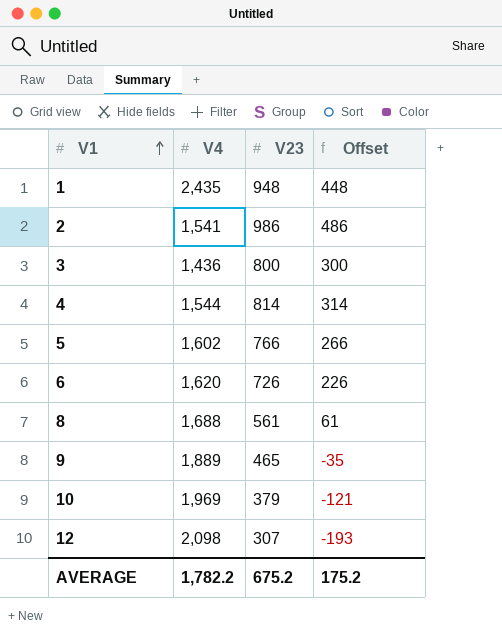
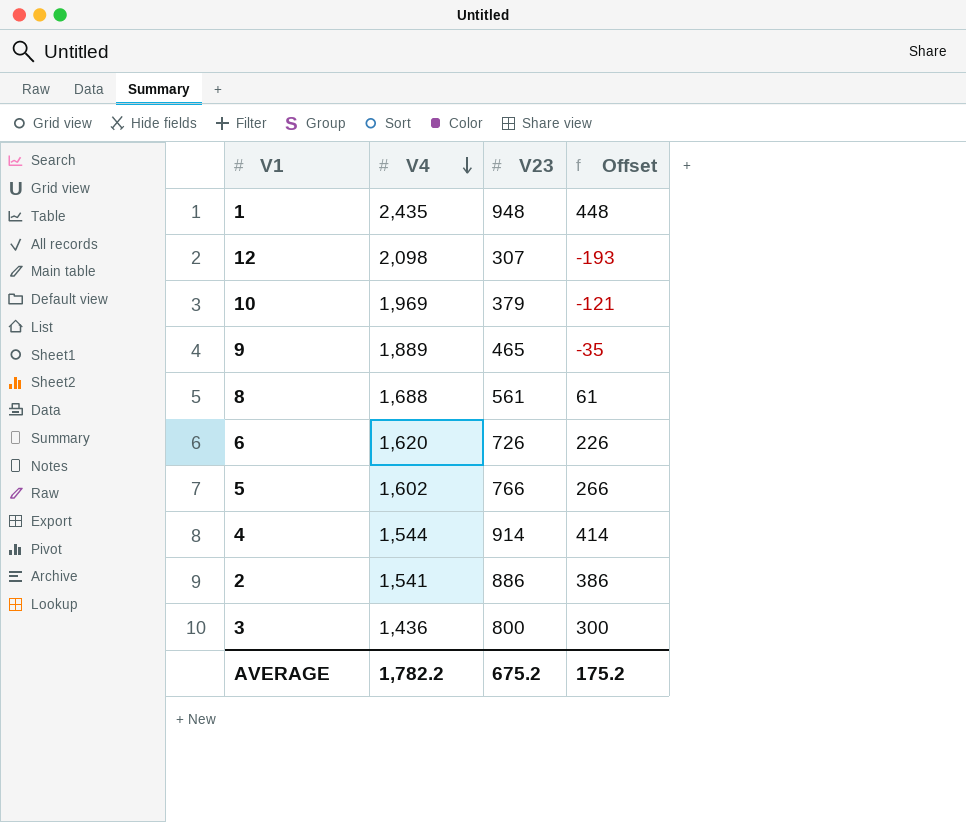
row order: V1 ascending -> V4 descending
4 | V23: 814 -> 914
4 | Offset: 314 -> 414
2 | V23: 986 -> 886
2 | Offset: 486 -> 386

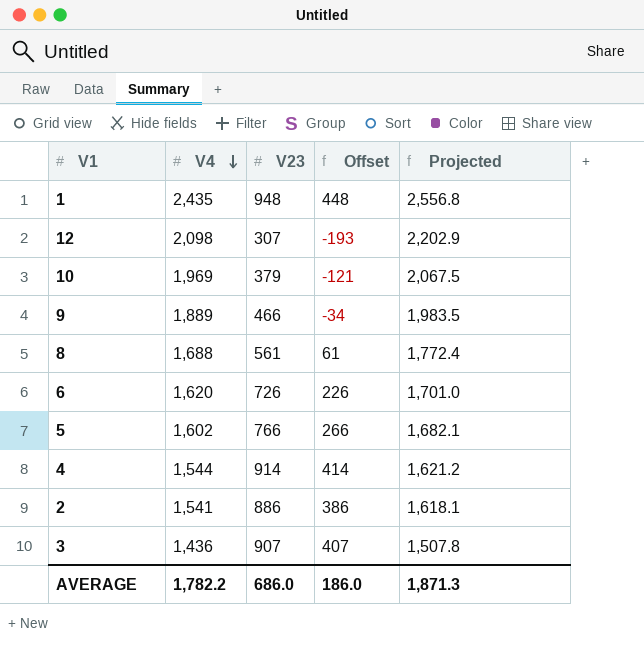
column Projected | formula: none -> [V4] * 1.05
9 | V23: 465 -> 466
9 | Offset: -35 -> -34
3 | V23: 800 -> 907
3 | Offset: 300 -> 407
AVERAGE | V23: 675.2 -> 686.0
AVERAGE | Offset: 175.2 -> 186.0

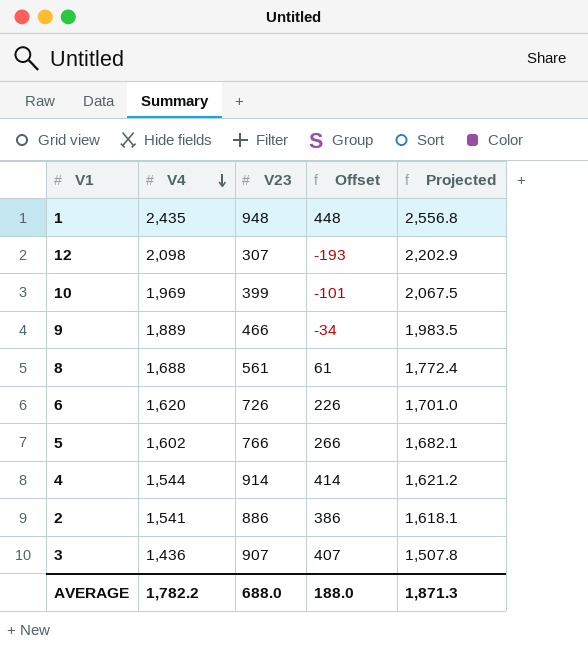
10 | V23: 379 -> 399
10 | Offset: -121 -> -101
AVERAGE | V23: 686.0 -> 688.0
AVERAGE | Offset: 186.0 -> 188.0

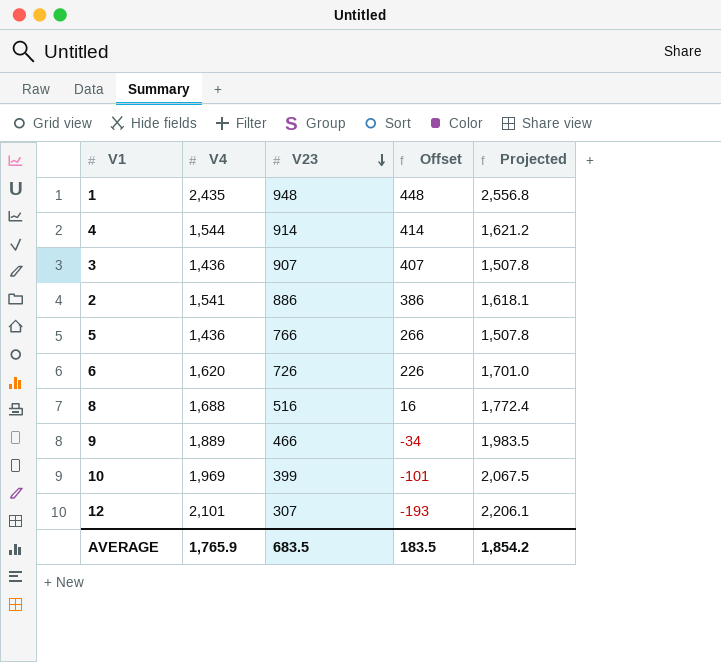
row order: V4 descending -> V23 descending
5 | V4: 1,602 -> 1,436
5 | Projected: 1,682.1 -> 1,507.8
8 | V23: 561 -> 516
8 | Offset: 61 -> 16
12 | V4: 2,098 -> 2,101
12 | Projected: 2,202.9 -> 2,206.1
AVERAGE | V4: 1,782.2 -> 1,765.9
AVERAGE | V23: 688.0 -> 683.5
AVERAGE | Offset: 188.0 -> 183.5
AVERAGE | Projected: 1,871.3 -> 1,854.2

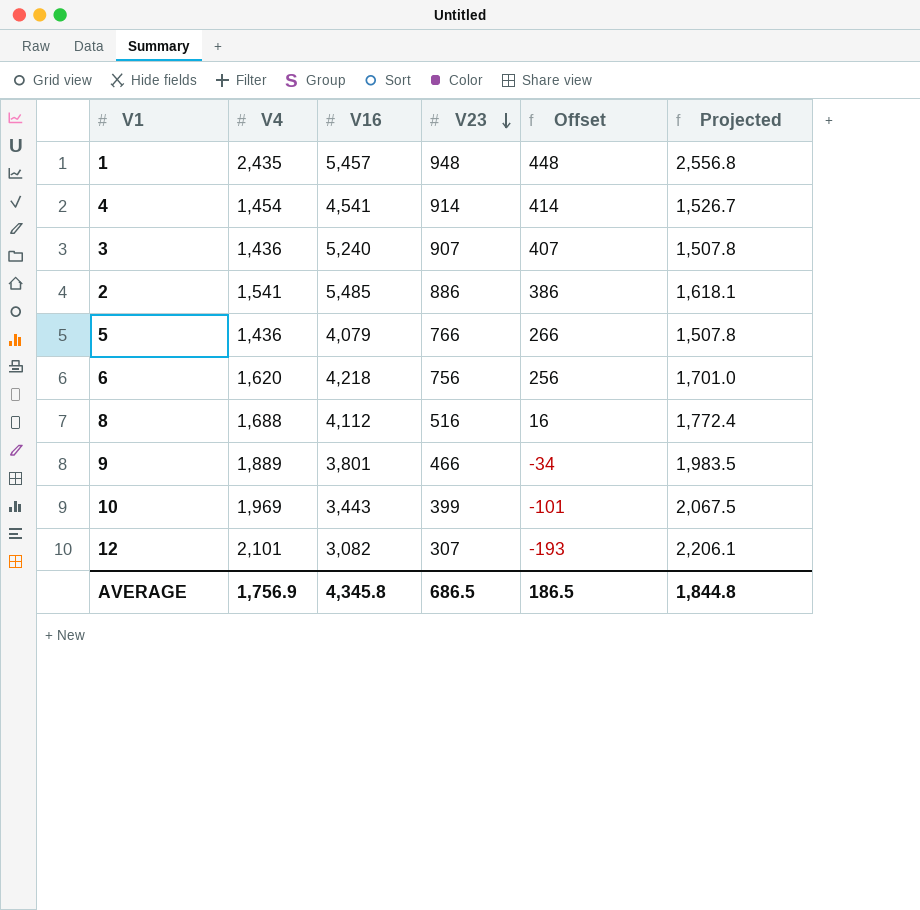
column V16 | position: none -> 3
4 | V4: 1,544 -> 1,454
4 | Projected: 1,621.2 -> 1,526.7
6 | V23: 726 -> 756
6 | Offset: 226 -> 256
AVERAGE | V4: 1,765.9 -> 1,756.9
AVERAGE | V23: 683.5 -> 686.5
AVERAGE | Offset: 183.5 -> 186.5
AVERAGE | Projected: 1,854.2 -> 1,844.8

